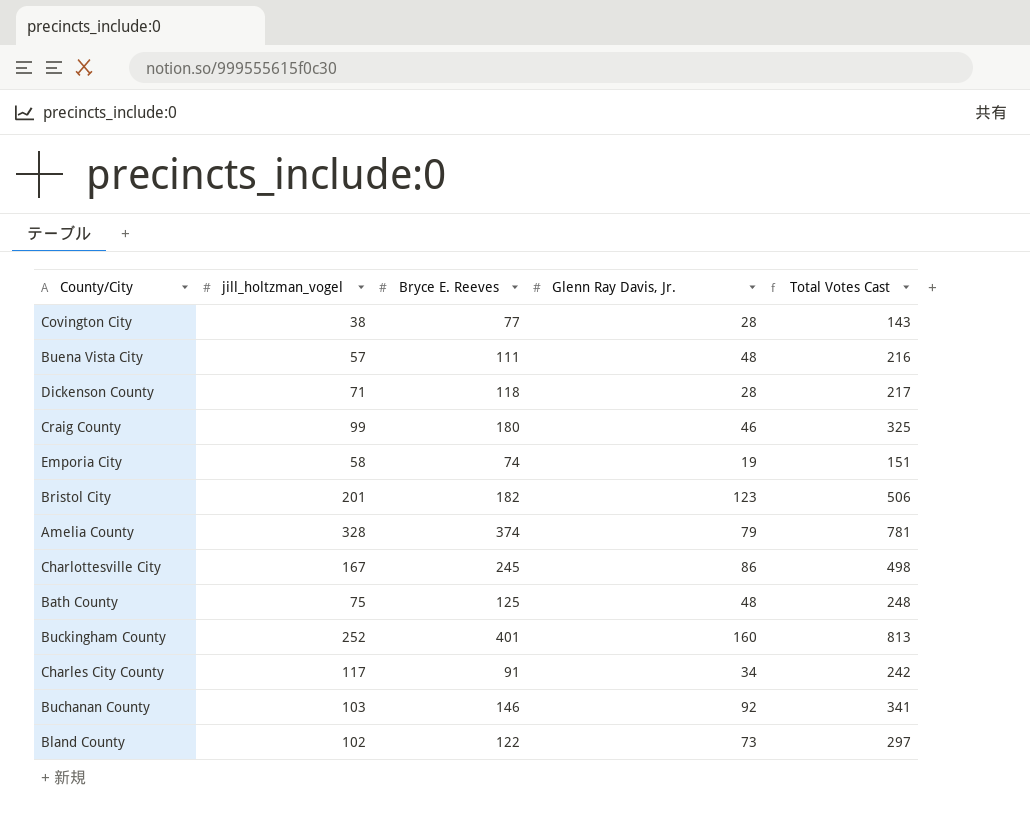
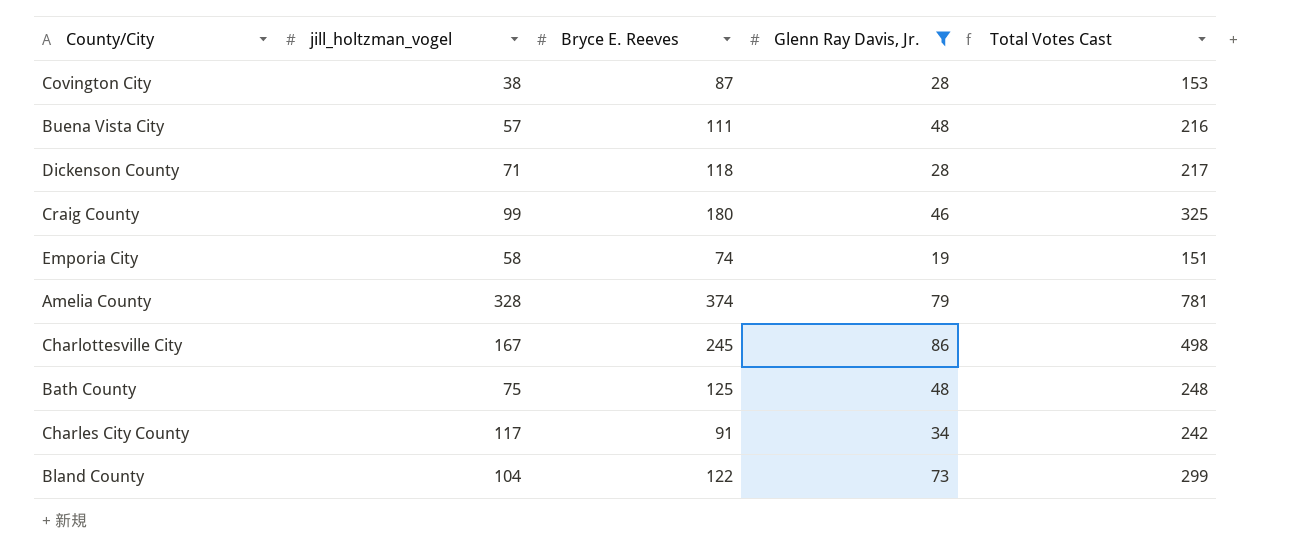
filter: none -> Glenn Ray Davis, Jr. <= 86
Covington City | Bryce E. Reeves: 77 -> 87
Covington City | Total Votes Cast: 143 -> 153
Bland County | jill_holtzman_vogel: 102 -> 104
Bland County | Total Votes Cast: 297 -> 299

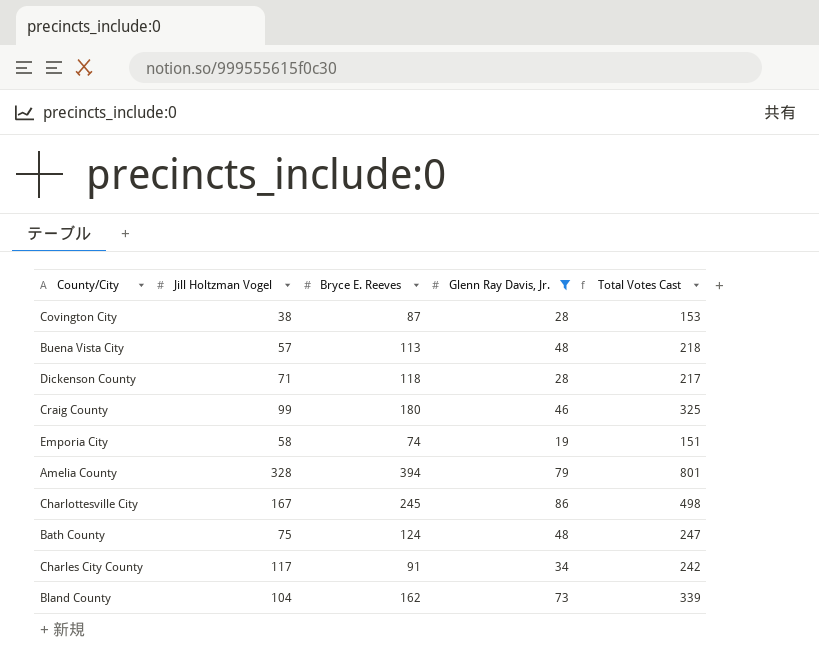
column name: jill_holtzman_vogel -> Jill Holtzman Vogel
Buena Vista City | Bryce E. Reeves: 111 -> 113
Buena Vista City | Total Votes Cast: 216 -> 218
Amelia County | Bryce E. Reeves: 374 -> 394
Amelia County | Total Votes Cast: 781 -> 801
Bath County | Bryce E. Reeves: 125 -> 124
Bath County | Total Votes Cast: 248 -> 247
Bland County | Bryce E. Reeves: 122 -> 162
Bland County | Total Votes Cast: 299 -> 339

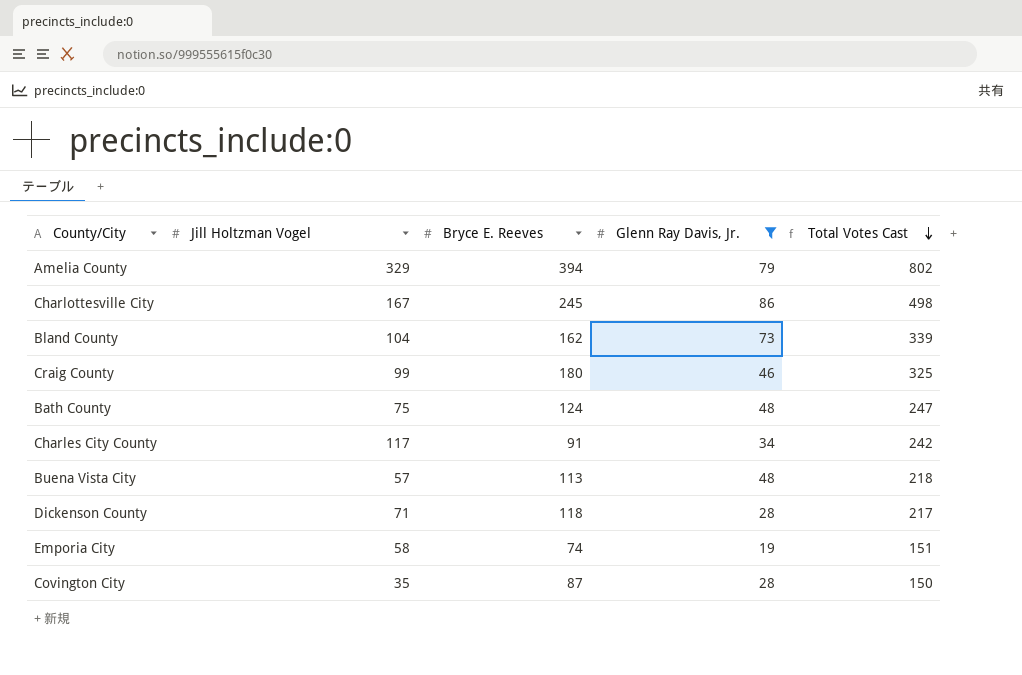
row order: none -> Total Votes Cast descending
Amelia County | Jill Holtzman Vogel: 328 -> 329
Amelia County | Total Votes Cast: 801 -> 802
Covington City | Jill Holtzman Vogel: 38 -> 35
Covington City | Total Votes Cast: 153 -> 150

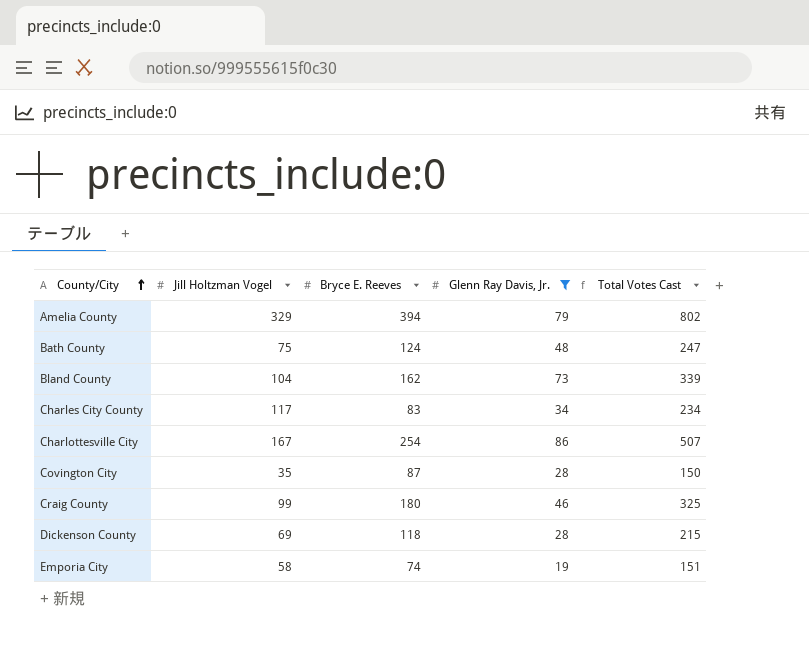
row order: Total Votes Cast descending -> County/City ascending
row Buena Vista City: 57 | 113 | 48 | 218 -> none
Charles City County | Bryce E. Reeves: 91 -> 83
Charles City County | Total Votes Cast: 242 -> 234
Charlottesville City | Bryce E. Reeves: 245 -> 254
Charlottesville City | Total Votes Cast: 498 -> 507
Dickenson County | Jill Holtzman Vogel: 71 -> 69
Dickenson County | Total Votes Cast: 217 -> 215

